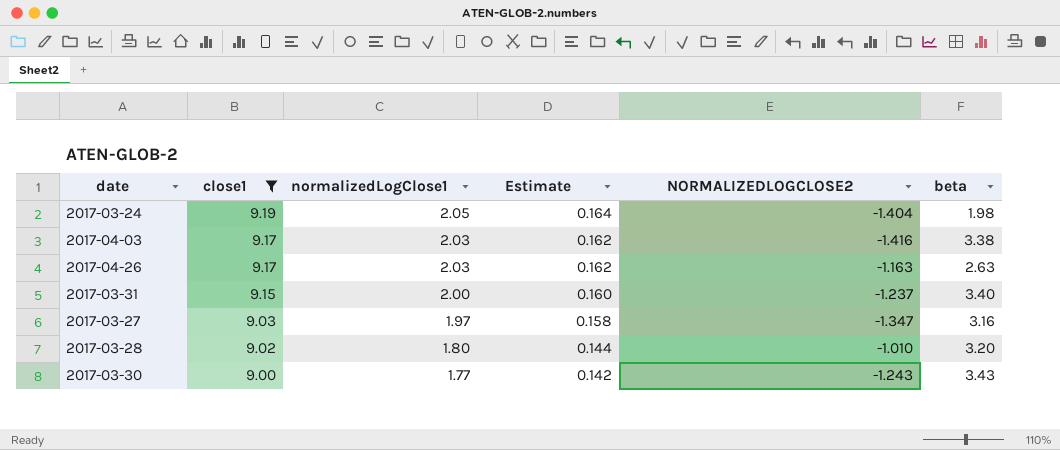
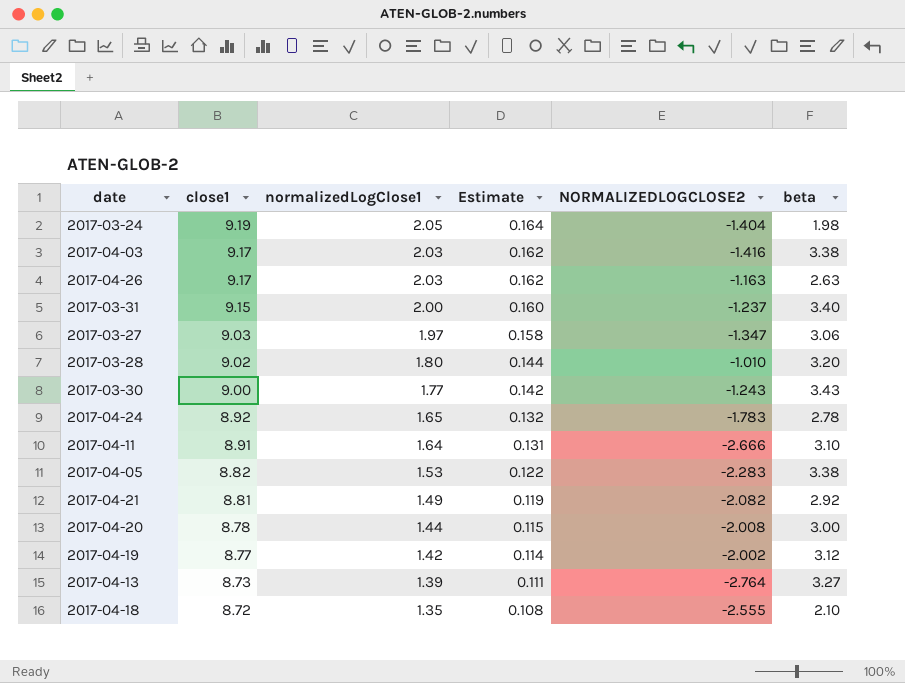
filter: close1 >= 9.00 -> none
2017-03-27 | beta: 3.16 -> 3.06

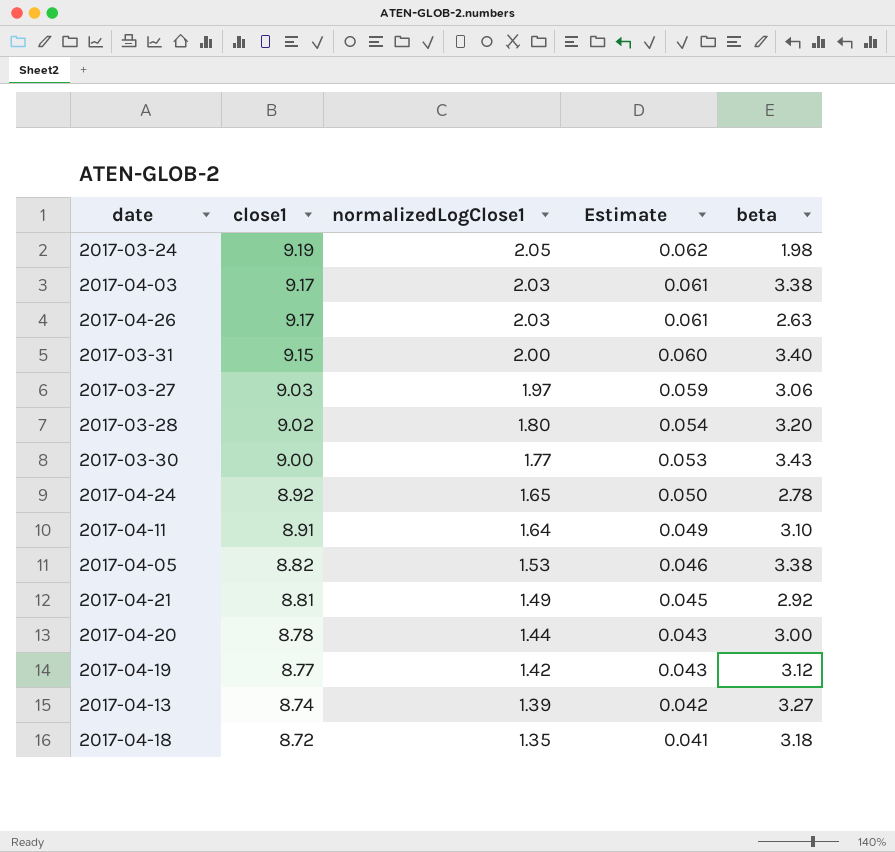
column NORMALIZEDLOGCLOSE2 | position: 5 -> none
column Estimate | formula: [normalizedLogClose1] * 0.08 -> [normalizedLogClose1] * 0.03
2017-04-13 | close1: 8.73 -> 8.74
2017-04-18 | beta: 2.10 -> 3.18

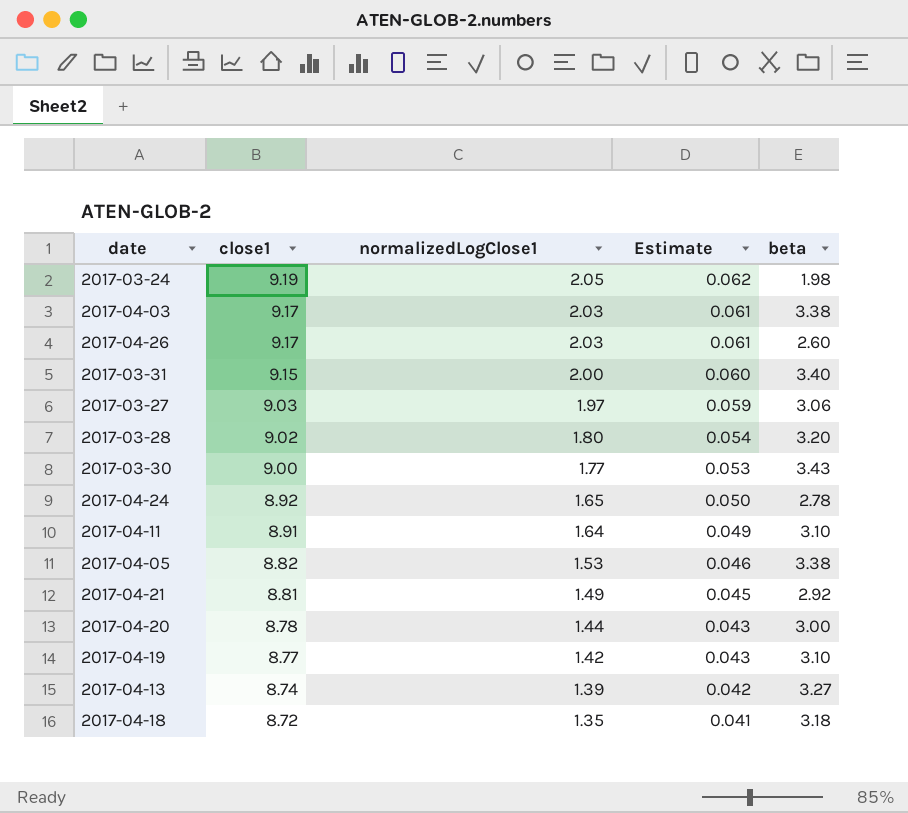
2017-04-26 | beta: 2.63 -> 2.60
2017-04-19 | beta: 3.12 -> 3.10

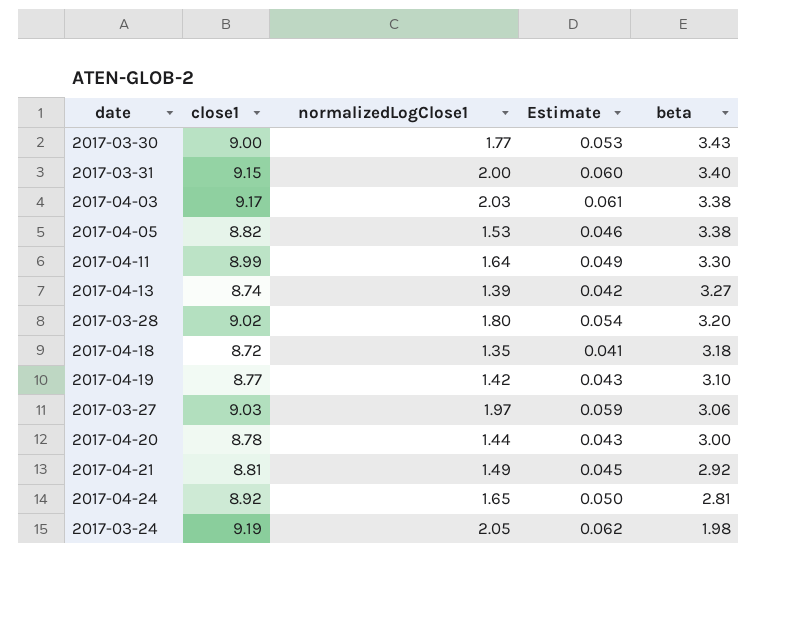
row order: close1 descending -> beta descending
row 2017-04-26: 9.17 | 2.03 | 0.061 | 2.60 -> none
2017-04-11 | close1: 8.91 -> 8.99
2017-04-11 | beta: 3.10 -> 3.30
2017-04-24 | beta: 2.78 -> 2.81

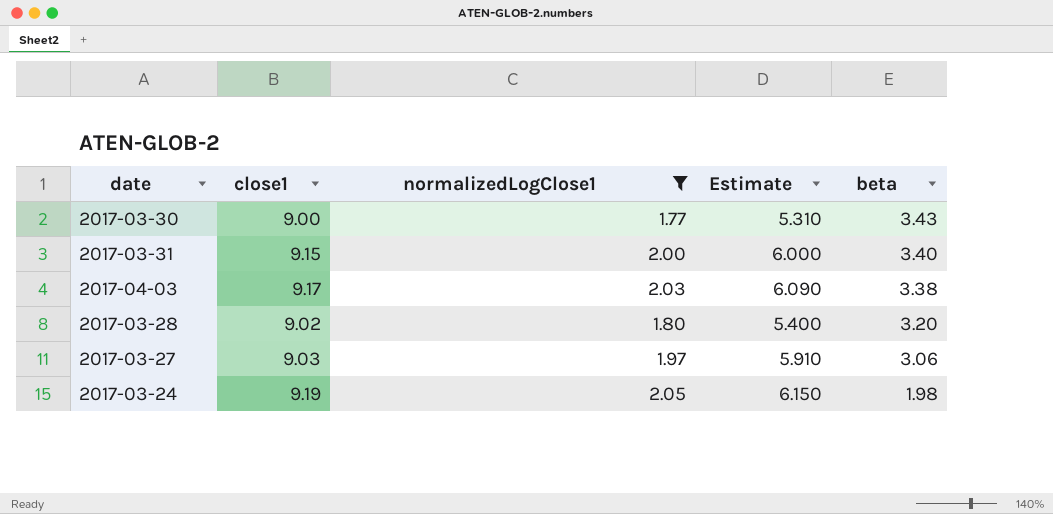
filter: none -> normalizedLogClose1 >= 1.77
column Estimate | formula: [normalizedLogClose1] * 0.03 -> [normalizedLogClose1] * 3

